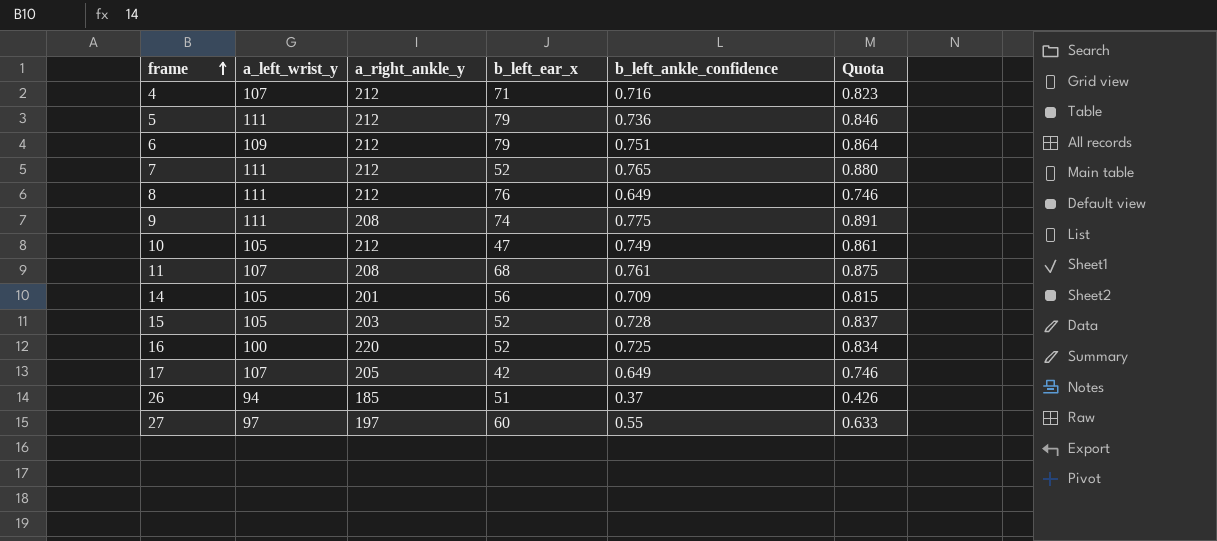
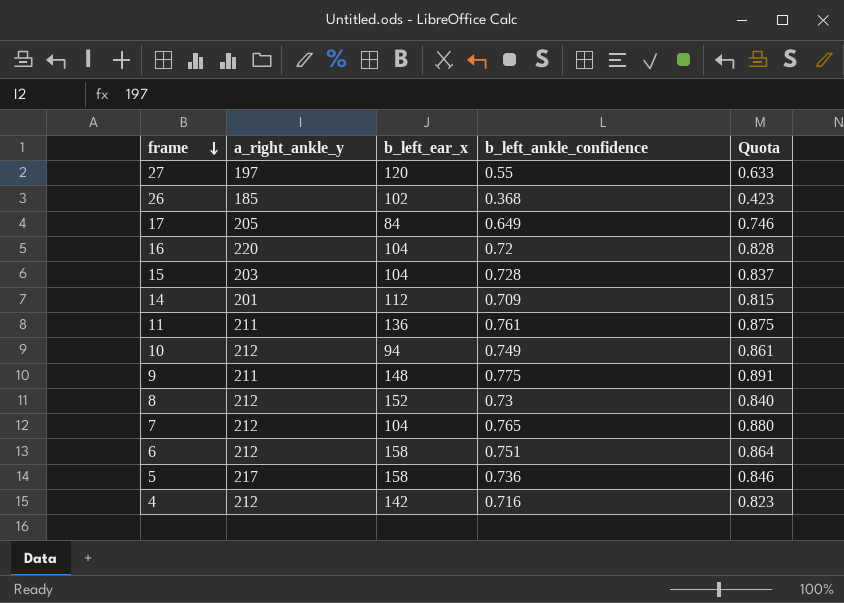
row order: frame ascending -> frame descending
column a_left_wrist_y | position: 2 -> none
27 | b_left_ear_x: 60 -> 120
26 | b_left_ear_x: 51 -> 102
26 | b_left_ankle_confidence: 0.37 -> 0.368
26 | Quota: 0.426 -> 0.423
17 | b_left_ear_x: 42 -> 84
16 | b_left_ear_x: 52 -> 104
16 | b_left_ankle_confidence: 0.725 -> 0.72
16 | Quota: 0.834 -> 0.828
15 | b_left_ear_x: 52 -> 104
14 | b_left_ear_x: 56 -> 112
11 | a_right_ankle_y: 208 -> 211
11 | b_left_ear_x: 68 -> 136
10 | b_left_ear_x: 47 -> 94
9 | a_right_ankle_y: 208 -> 211
9 | b_left_ear_x: 74 -> 148
8 | b_left_ear_x: 76 -> 152
8 | b_left_ankle_confidence: 0.649 -> 0.73
8 | Quota: 0.746 -> 0.840
7 | b_left_ear_x: 52 -> 104
6 | b_left_ear_x: 79 -> 158
5 | a_right_ankle_y: 212 -> 217
5 | b_left_ear_x: 79 -> 158
4 | b_left_ear_x: 71 -> 142

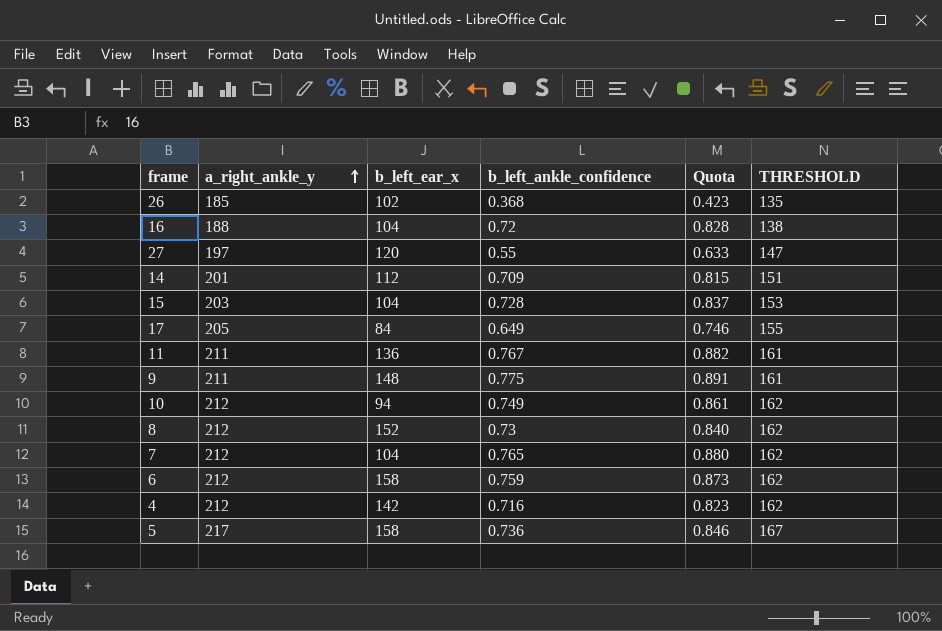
row order: frame descending -> a_right_ankle_y ascending
column THRESHOLD | formula: none -> [a_right_ankle_y] - 50
16 | a_right_ankle_y: 220 -> 188
11 | b_left_ankle_confidence: 0.761 -> 0.767
11 | Quota: 0.875 -> 0.882
6 | b_left_ankle_confidence: 0.751 -> 0.759
6 | Quota: 0.864 -> 0.873

